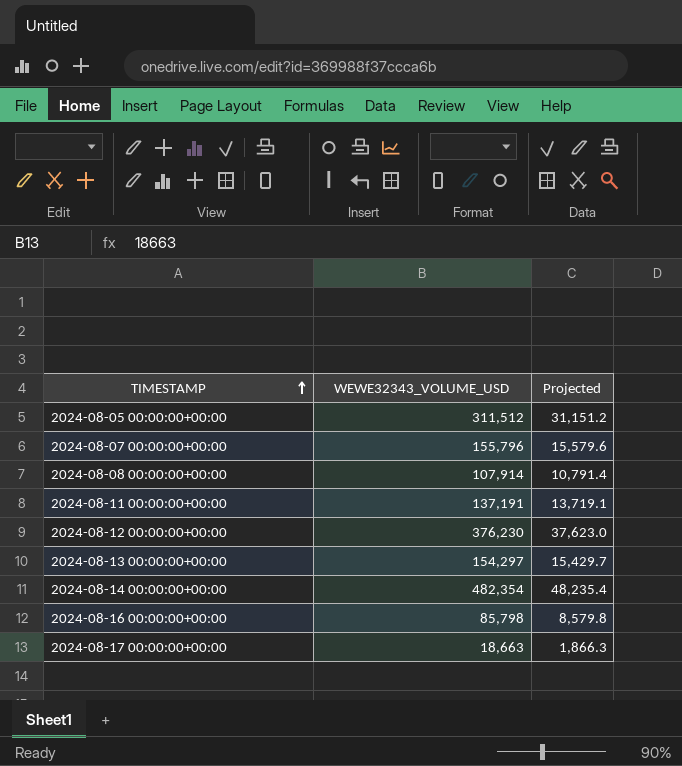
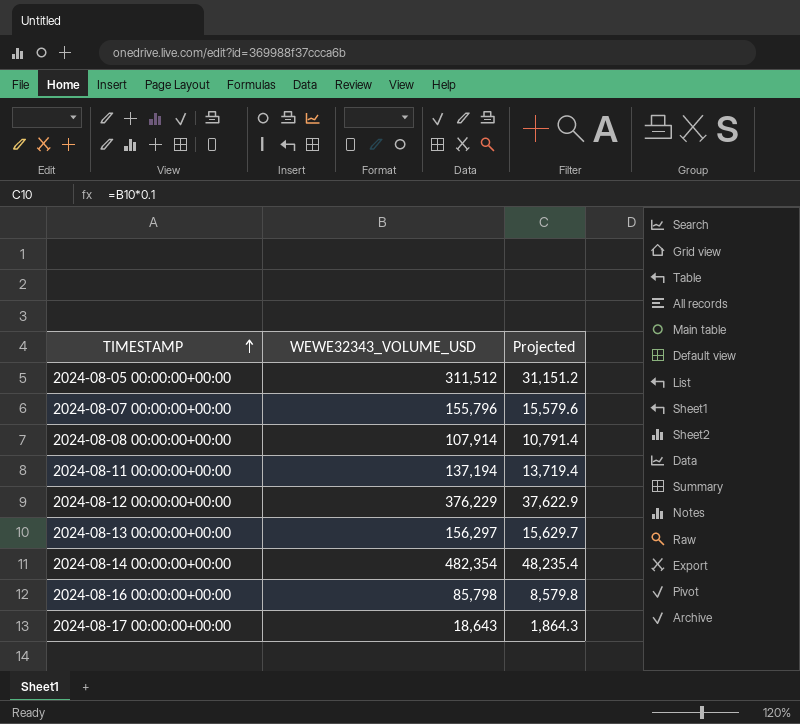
2024-08-11 00:00:00+00:00 | WEWE32343_VOLUME_USD: 137,191 -> 137,194
2024-08-11 00:00:00+00:00 | Projected: 13,719.1 -> 13,719.4
2024-08-12 00:00:00+00:00 | WEWE32343_VOLUME_USD: 376,230 -> 376,229
2024-08-12 00:00:00+00:00 | Projected: 37,623.0 -> 37,622.9
2024-08-13 00:00:00+00:00 | WEWE32343_VOLUME_USD: 154,297 -> 156,297
2024-08-13 00:00:00+00:00 | Projected: 15,429.7 -> 15,629.7
2024-08-17 00:00:00+00:00 | WEWE32343_VOLUME_USD: 18,663 -> 18,643
2024-08-17 00:00:00+00:00 | Projected: 1,866.3 -> 1,864.3

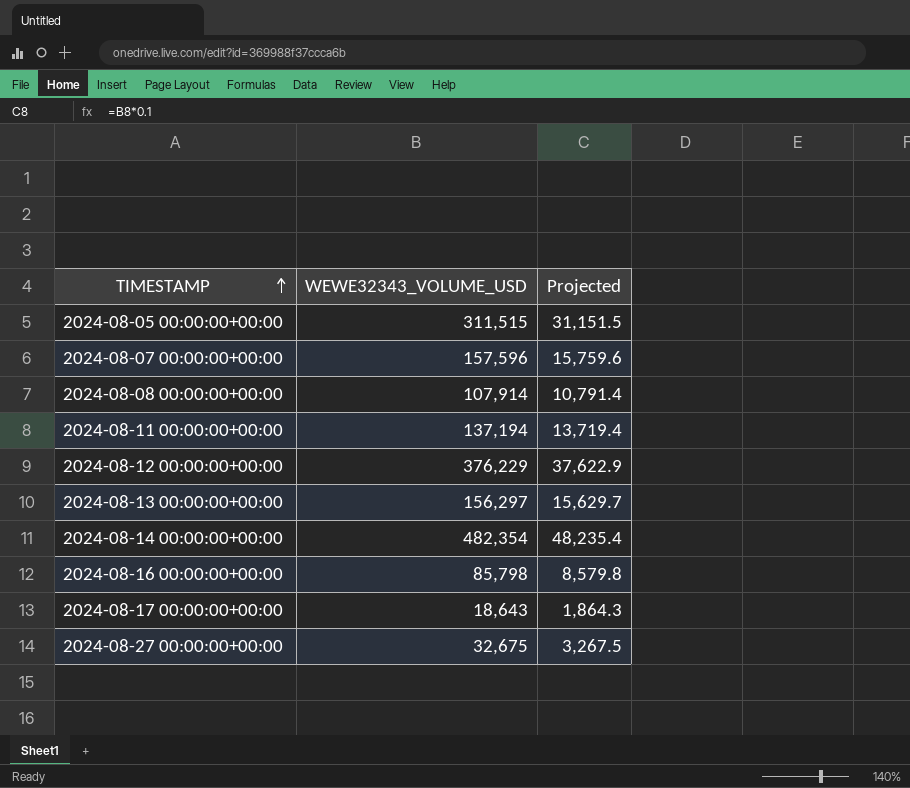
2024-08-05 00:00:00+00:00 | WEWE32343_VOLUME_USD: 311,512 -> 311,515
2024-08-05 00:00:00+00:00 | Projected: 31,151.2 -> 31,151.5
2024-08-07 00:00:00+00:00 | WEWE32343_VOLUME_USD: 155,796 -> 157,596
2024-08-07 00:00:00+00:00 | Projected: 15,579.6 -> 15,759.6
row 2024-08-27 00:00:00+00:00: none -> 32,675 | 3,267.5

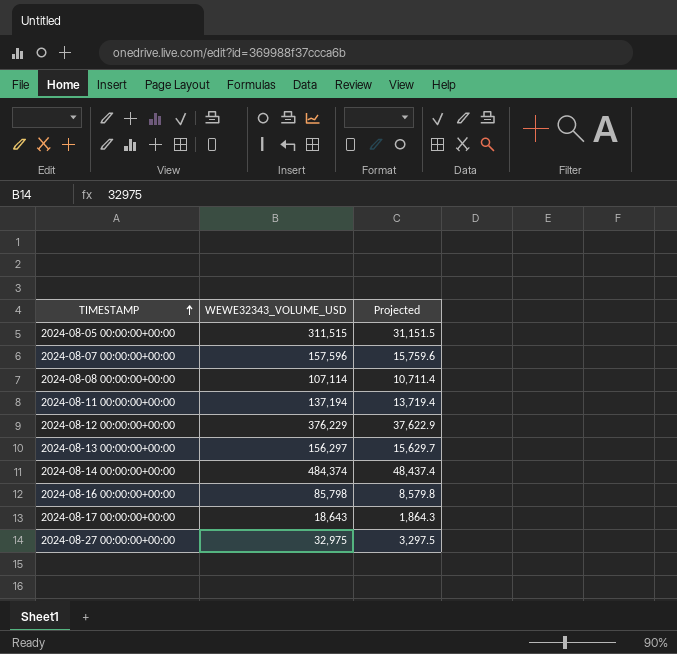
2024-08-08 00:00:00+00:00 | WEWE32343_VOLUME_USD: 107,914 -> 107,114
2024-08-08 00:00:00+00:00 | Projected: 10,791.4 -> 10,711.4
2024-08-14 00:00:00+00:00 | WEWE32343_VOLUME_USD: 482,354 -> 484,374
2024-08-14 00:00:00+00:00 | Projected: 48,235.4 -> 48,437.4
2024-08-27 00:00:00+00:00 | WEWE32343_VOLUME_USD: 32,675 -> 32,975
2024-08-27 00:00:00+00:00 | Projected: 3,267.5 -> 3,297.5

